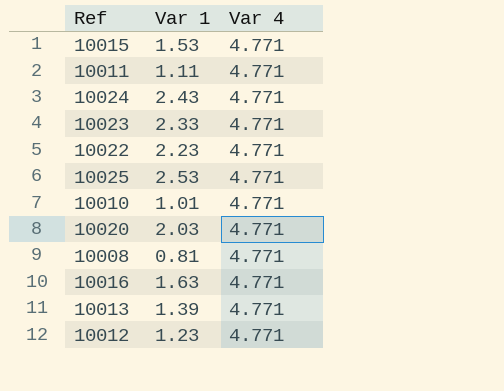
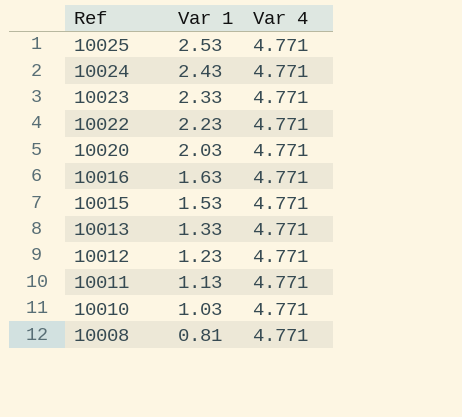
row order: none -> Ref descending
10013 | Var 1: 1.39 -> 1.33
10011 | Var 1: 1.11 -> 1.13
10010 | Var 1: 1.01 -> 1.03

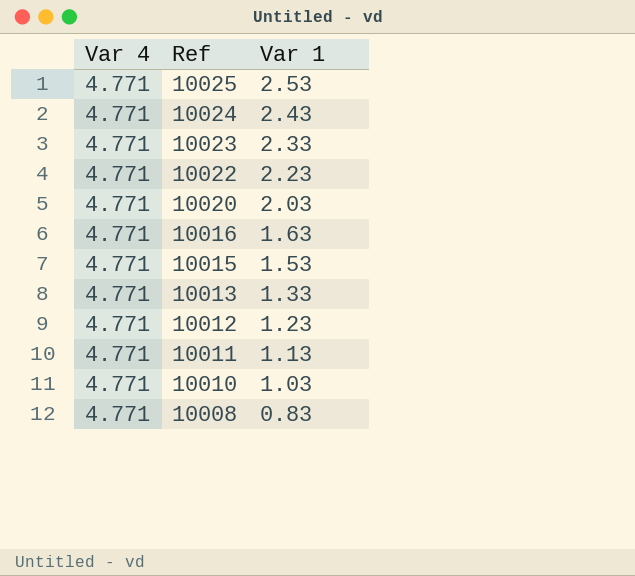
column Var 4 | position: 3 -> 1
10008 | Var 1: 0.81 -> 0.83

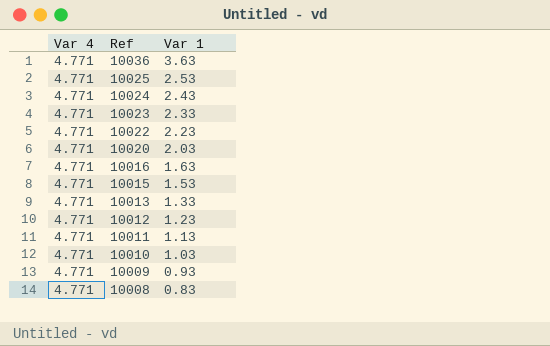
row 10036: none -> 4.771 | 3.63
row 10009: none -> 4.771 | 0.93

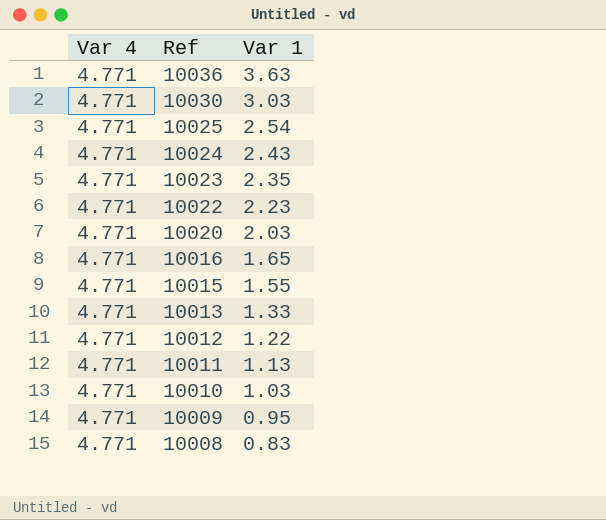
row 10030: none -> 4.771 | 3.03
10025 | Var 1: 2.53 -> 2.54
10023 | Var 1: 2.33 -> 2.35
10016 | Var 1: 1.63 -> 1.65
10015 | Var 1: 1.53 -> 1.55
10012 | Var 1: 1.23 -> 1.22
10009 | Var 1: 0.93 -> 0.95

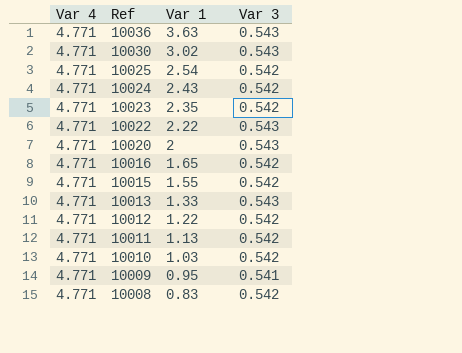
column Var 3 | position: none -> 4
10030 | Var 1: 3.03 -> 3.02
10022 | Var 1: 2.23 -> 2.22
10020 | Var 1: 2.03 -> 2

